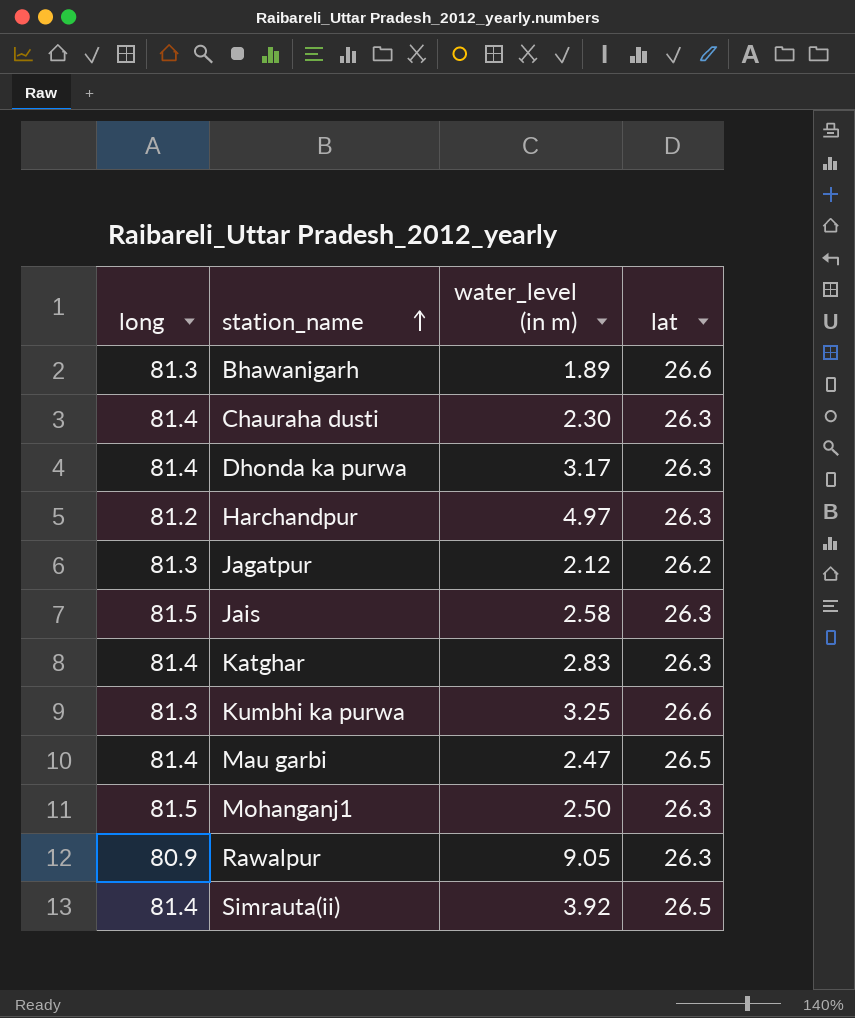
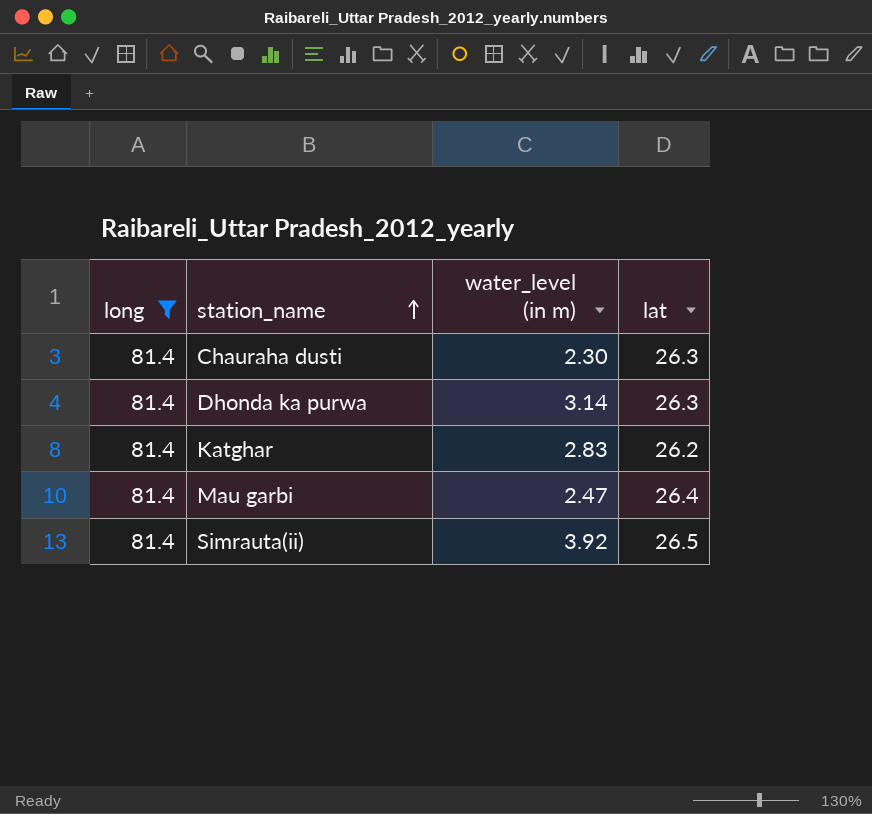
filter: none -> long = 81.4
Dhonda ka purwa | water_level (in m): 3.17 -> 3.14
Katghar | lat: 26.3 -> 26.2
Mau garbi | lat: 26.5 -> 26.4

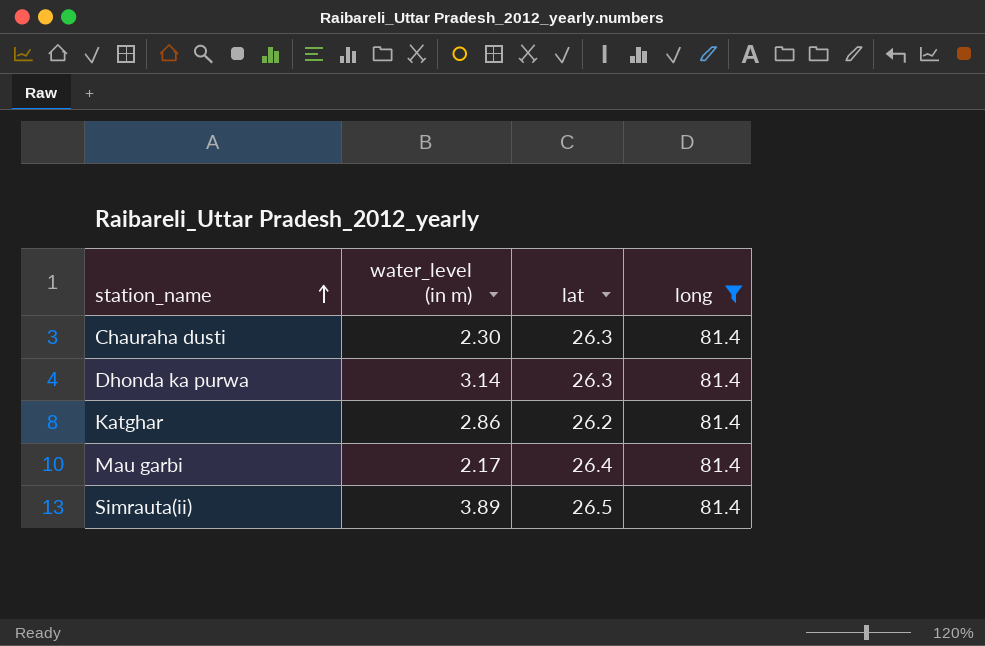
column long | position: 1 -> 4
Katghar | water_level (in m): 2.83 -> 2.86
Mau garbi | water_level (in m): 2.47 -> 2.17
Simrauta(ii) | water_level (in m): 3.92 -> 3.89

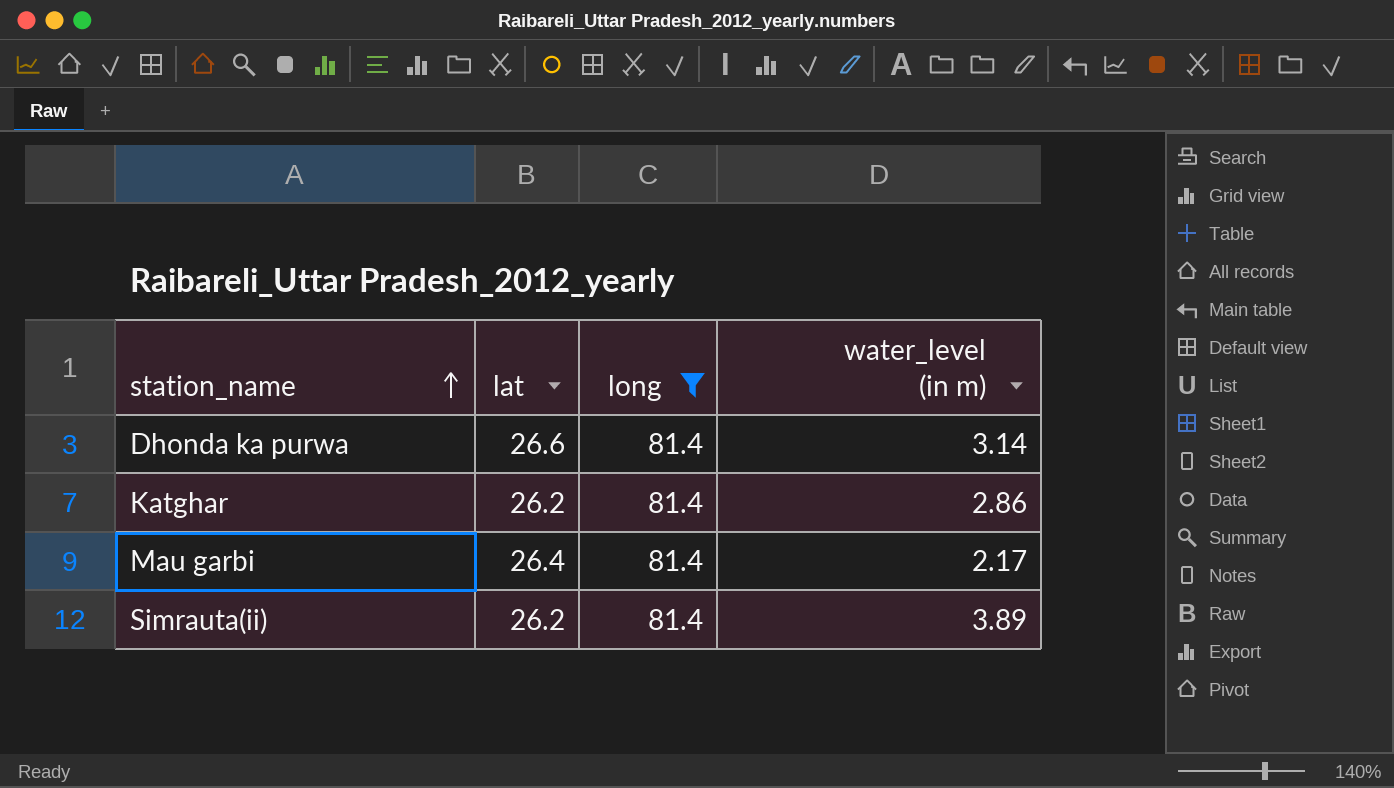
column water_level (in m) | position: 2 -> 4
row Chauraha dusti: 2.30 | 26.3 | 81.4 -> none
Dhonda ka purwa | lat: 26.3 -> 26.6
Simrauta(ii) | lat: 26.5 -> 26.2

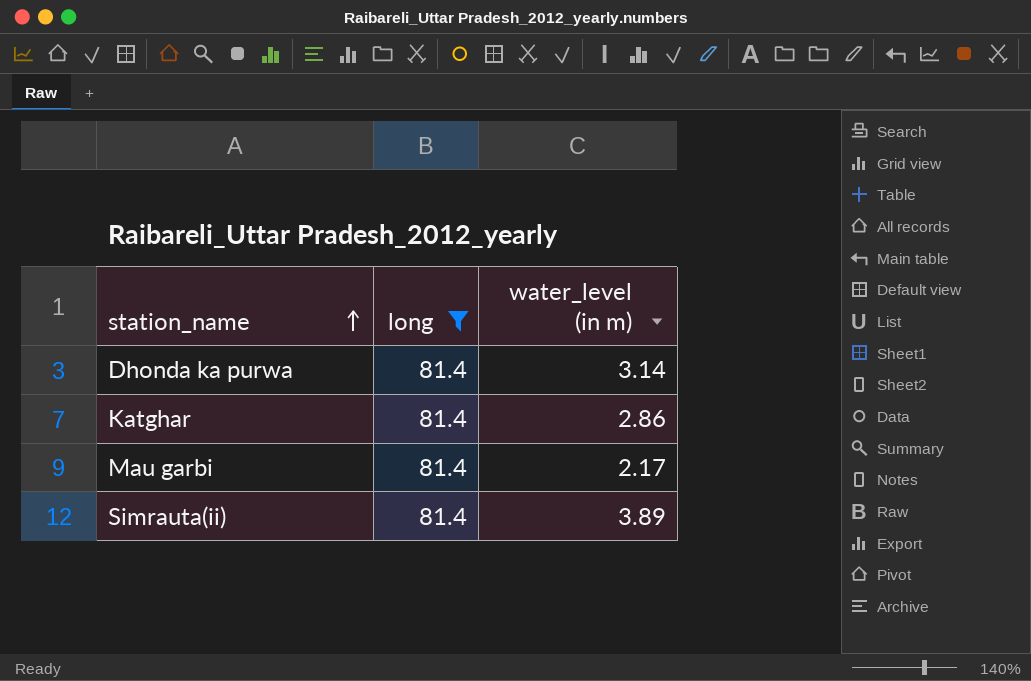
column lat | position: 2 -> none

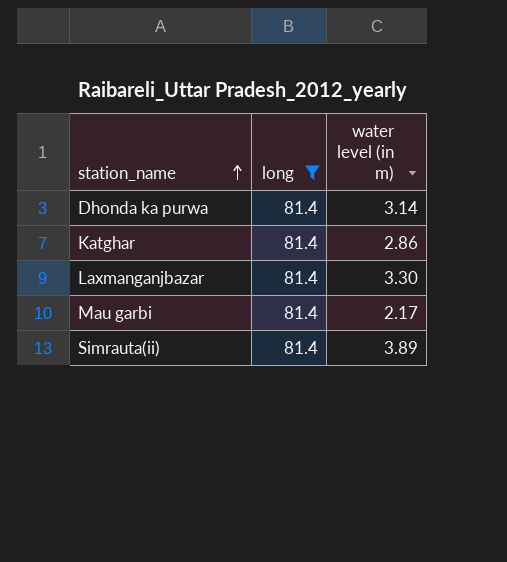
column name: water_level (in m) -> water level (in m)
row Laxmanganjbazar: none -> 81.4 | 3.30

